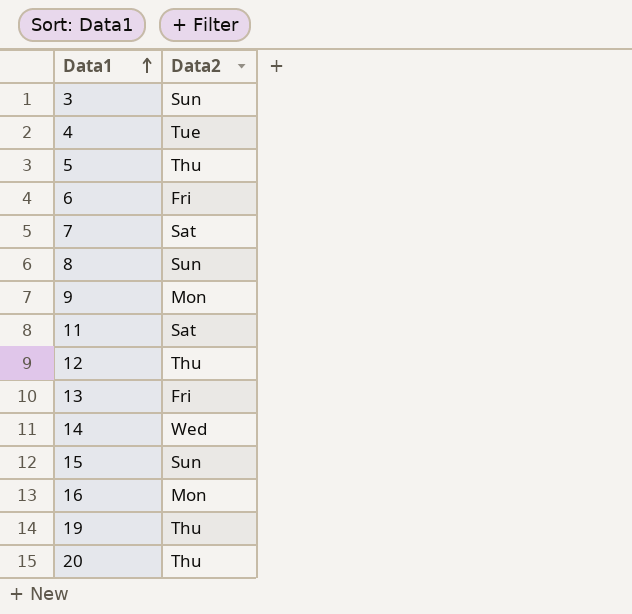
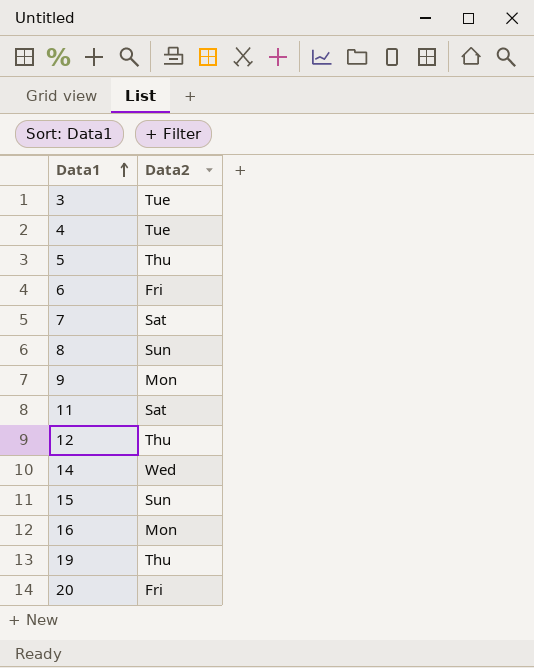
row 13: Fri -> none
3 | Data2: Sun -> Tue
20 | Data2: Thu -> Fri

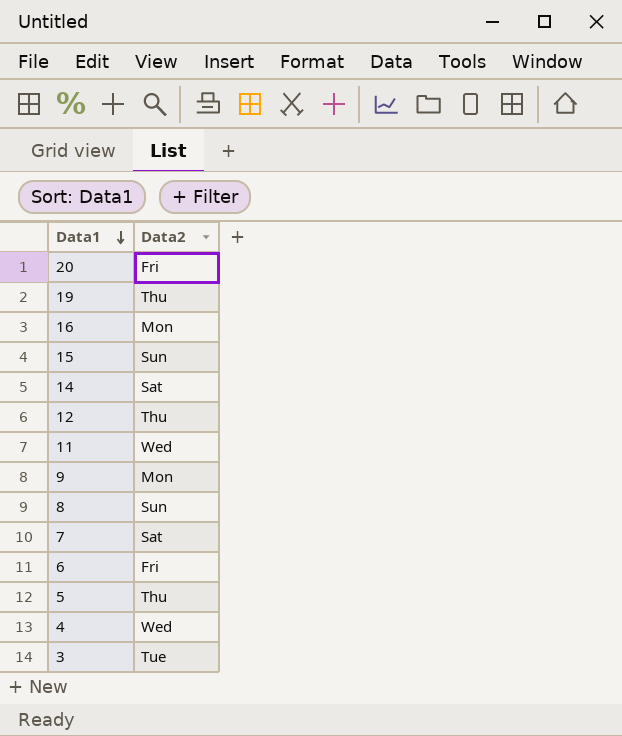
row order: Data1 ascending -> Data1 descending
14 | Data2: Wed -> Sat
11 | Data2: Sat -> Wed
4 | Data2: Tue -> Wed

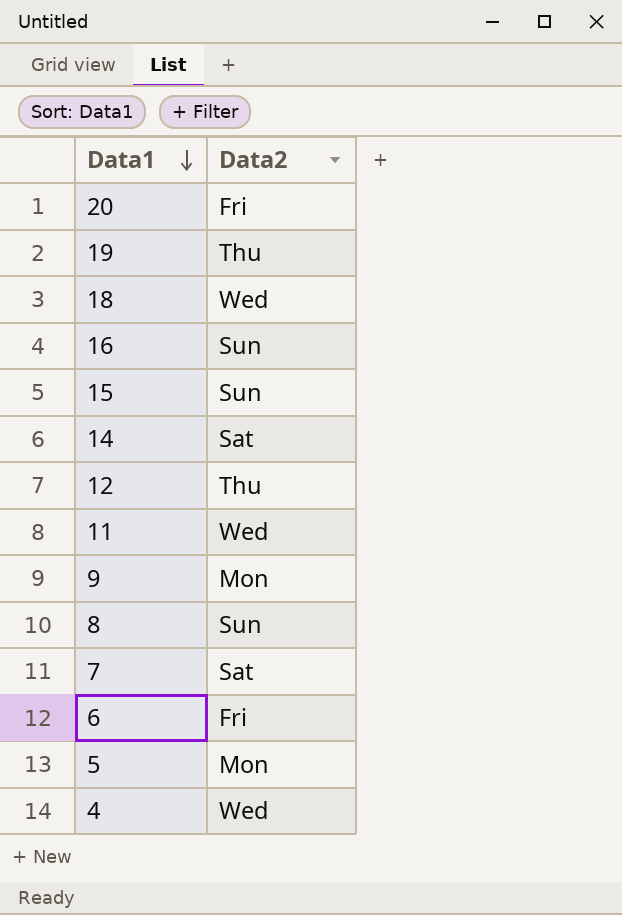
row 3: Tue -> none
row 18: none -> Wed
16 | Data2: Mon -> Sun
5 | Data2: Thu -> Mon

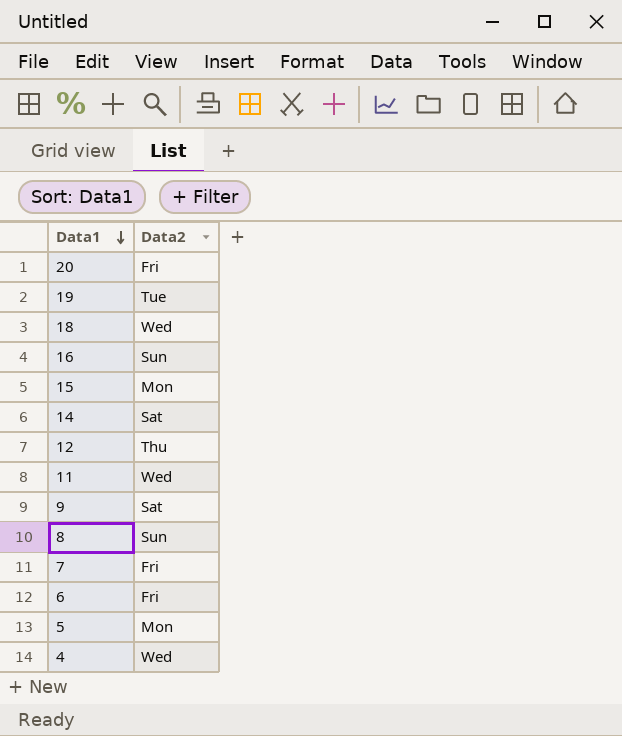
19 | Data2: Thu -> Tue
15 | Data2: Sun -> Mon
9 | Data2: Mon -> Sat
7 | Data2: Sat -> Fri

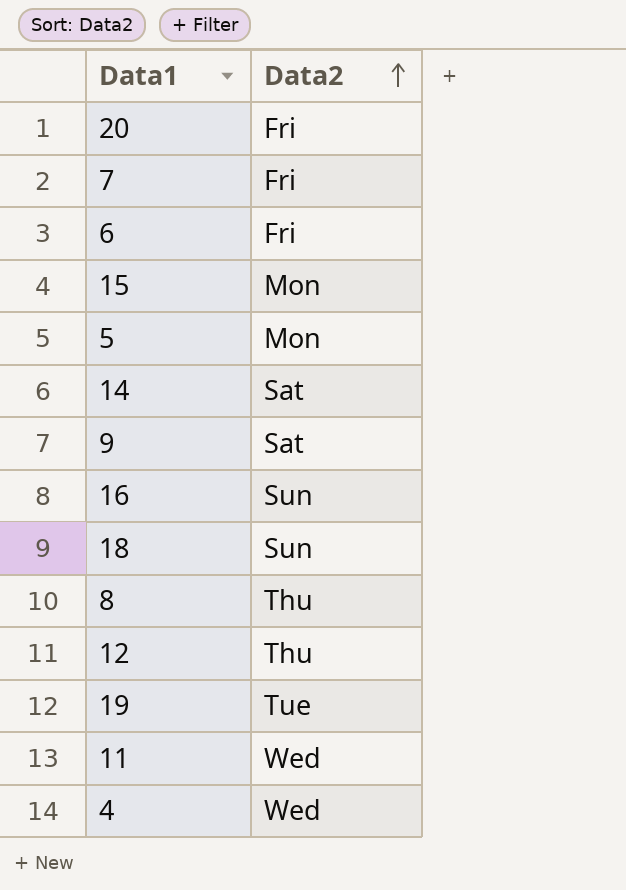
row order: Data1 descending -> Data2 ascending
18 | Data2: Wed -> Sun
8 | Data2: Sun -> Thu

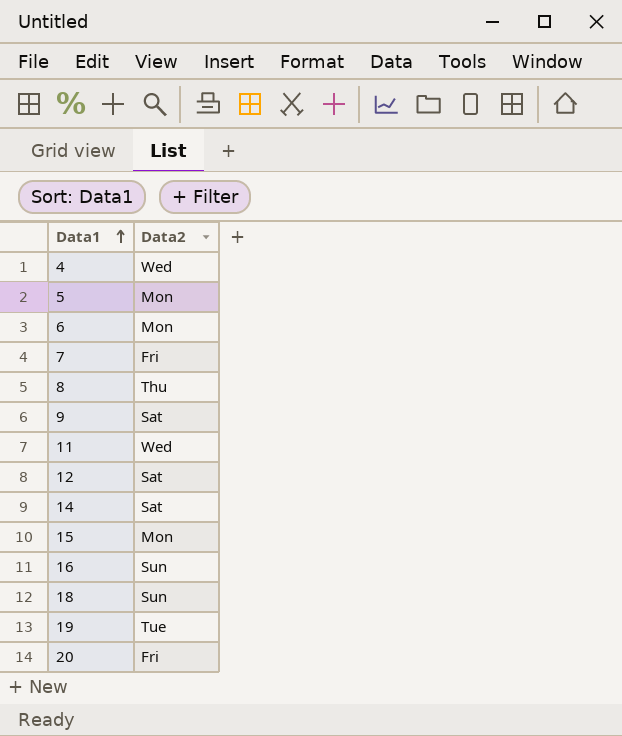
row order: Data2 ascending -> Data1 ascending
6 | Data2: Fri -> Mon
12 | Data2: Thu -> Sat

